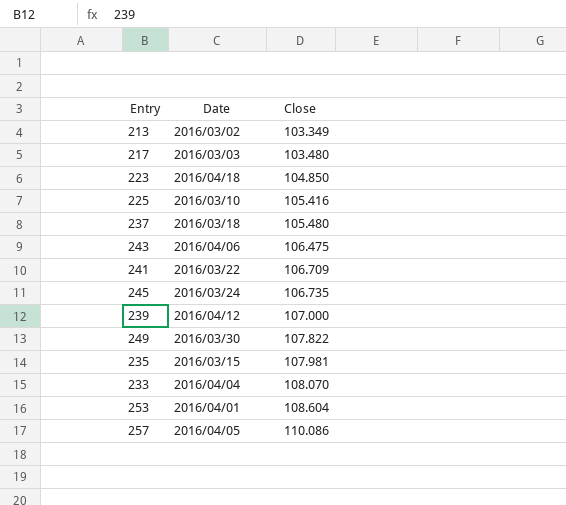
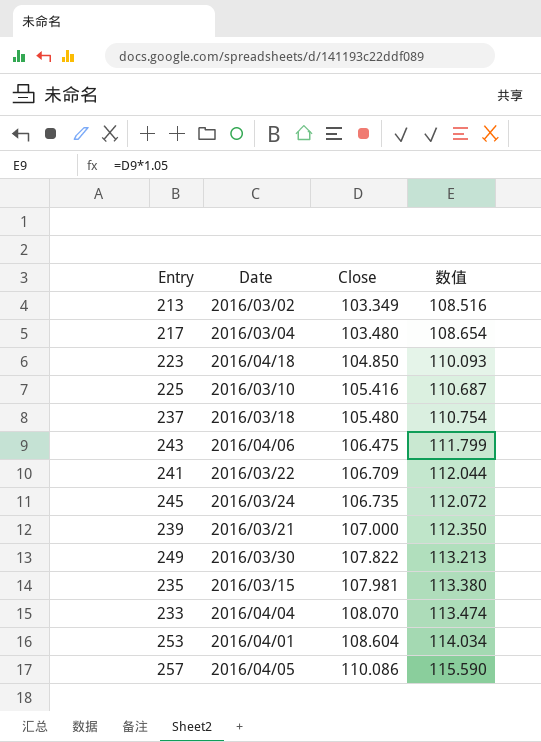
column 数值 | formula: none -> [Close] * 1.05
217 | Date: 2016/03/03 -> 2016/03/04
239 | Date: 2016/04/12 -> 2016/03/21

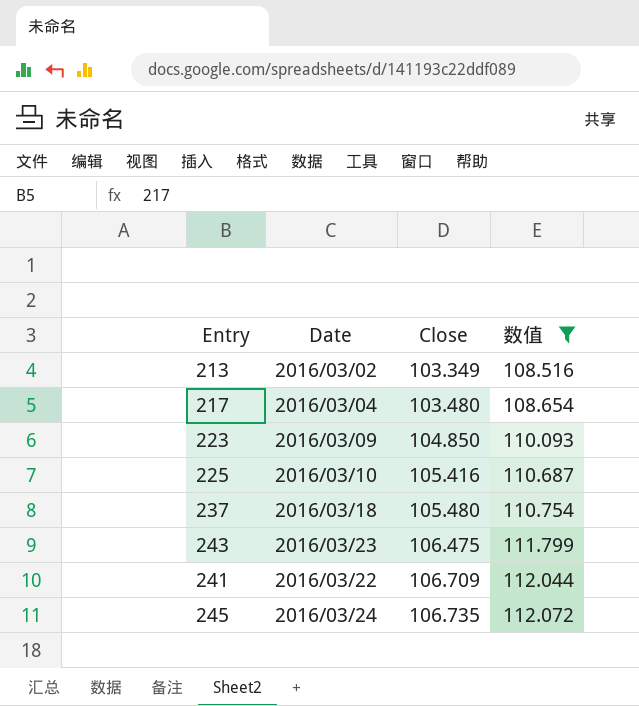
filter: none -> 数值 <= 112.072
223 | Date: 2016/04/18 -> 2016/03/09
243 | Date: 2016/04/06 -> 2016/03/23

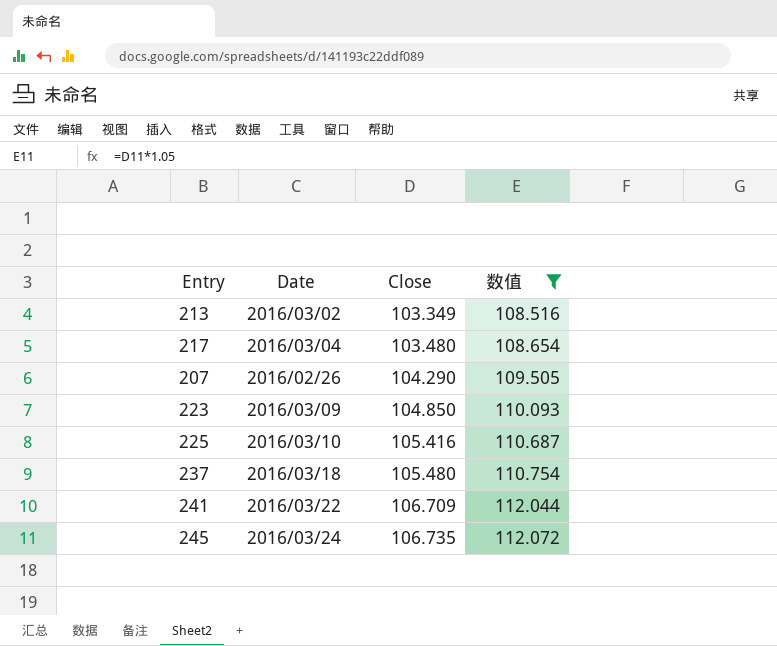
row 243: 2016/03/23 | 106.475 | 111.799 -> none
row 207: none -> 2016/02/26 | 104.290 | 109.505

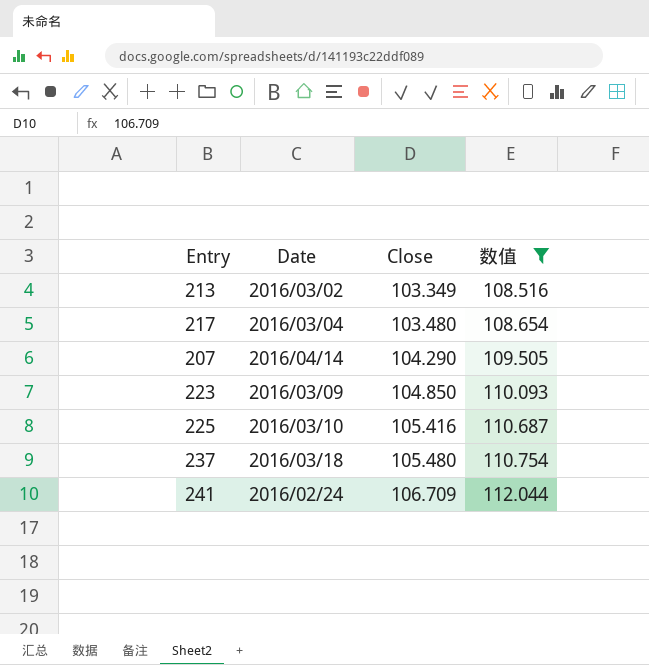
row 245: 2016/03/24 | 106.735 | 112.072 -> none
207 | Date: 2016/02/26 -> 2016/04/14
241 | Date: 2016/03/22 -> 2016/02/24

